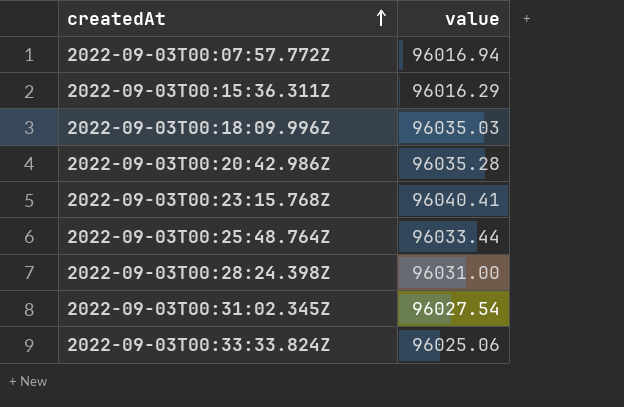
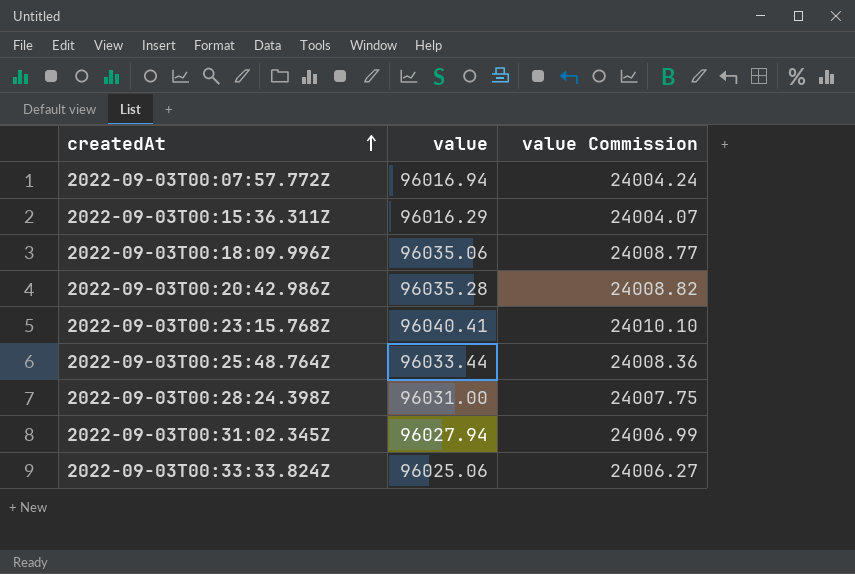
column value Commission | formula: none -> [value] * 0.25
2022-09-03T00:18:09.996Z | value: 96035.03 -> 96035.06
2022-09-03T00:31:02.345Z | value: 96027.54 -> 96027.94

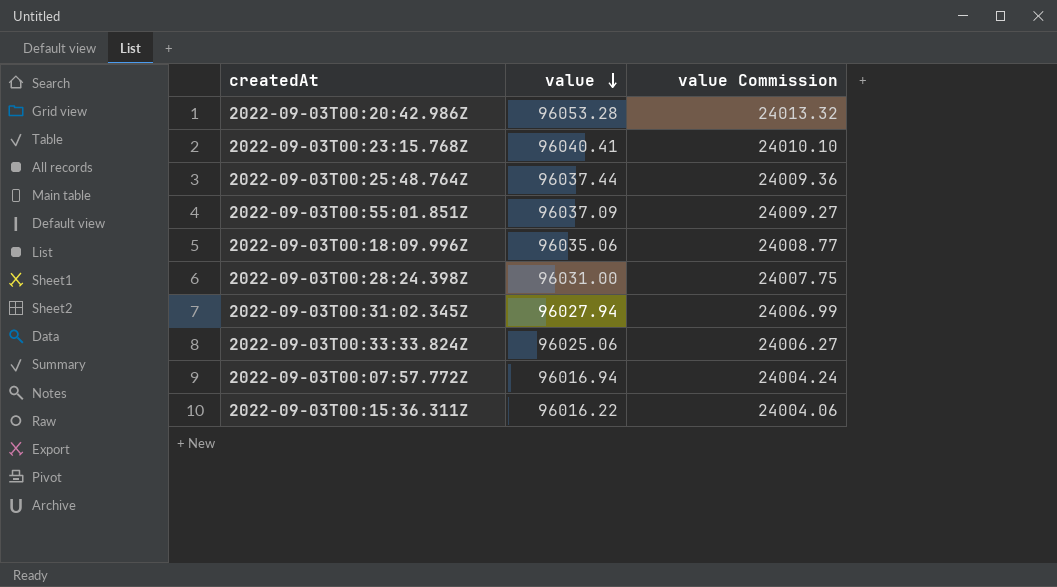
row order: createdAt ascending -> value descending
2022-09-03T00:20:42.986Z | value: 96035.28 -> 96053.28
2022-09-03T00:20:42.986Z | value Commission: 24008.82 -> 24013.32
2022-09-03T00:25:48.764Z | value: 96033.44 -> 96037.44
2022-09-03T00:25:48.764Z | value Commission: 24008.36 -> 24009.36
row 2022-09-03T00:55:01.851Z: none -> 96037.09 | 24009.27
2022-09-03T00:15:36.311Z | value: 96016.29 -> 96016.22
2022-09-03T00:15:36.311Z | value Commission: 24004.07 -> 24004.06

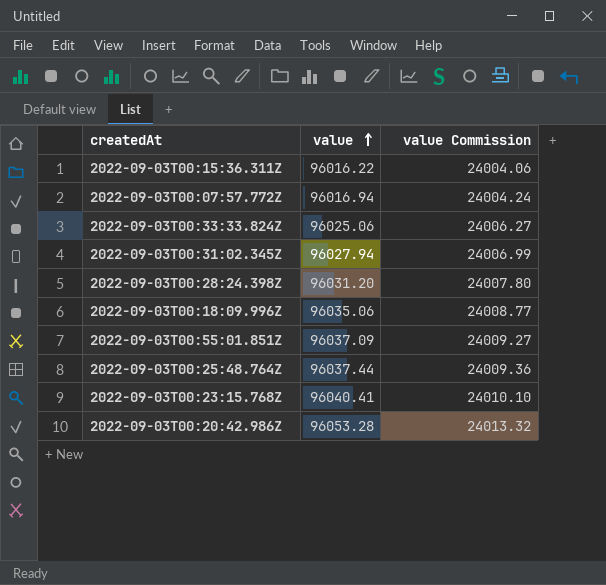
row order: value descending -> value ascending
2022-09-03T00:28:24.398Z | value: 96031.00 -> 96031.20
2022-09-03T00:28:24.398Z | value Commission: 24007.75 -> 24007.80

